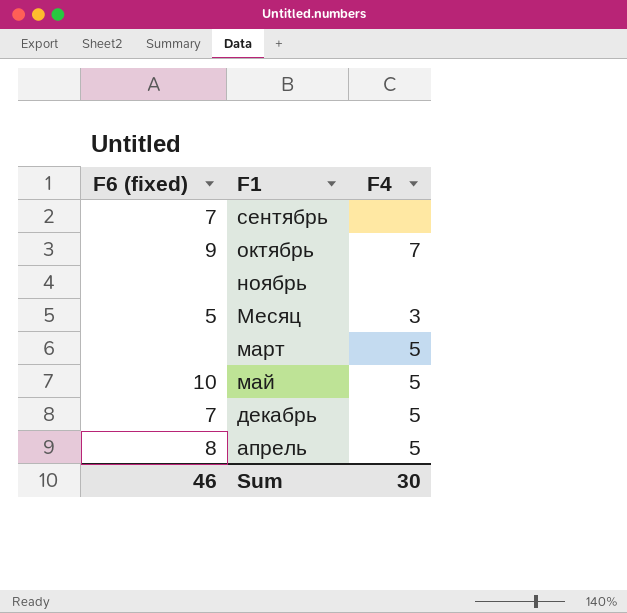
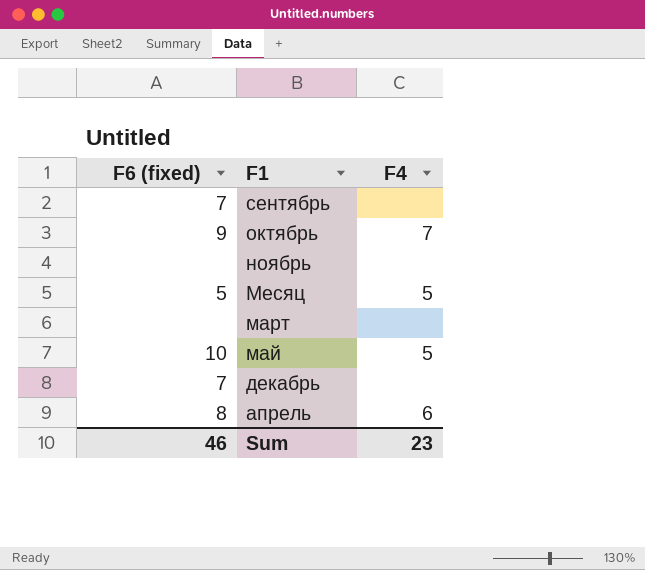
Месяц | F4: 3 -> 5
март | F4: 5 -> none
декабрь | F4: 5 -> none
апрель | F4: 5 -> 6
Sum | F4: 30 -> 23

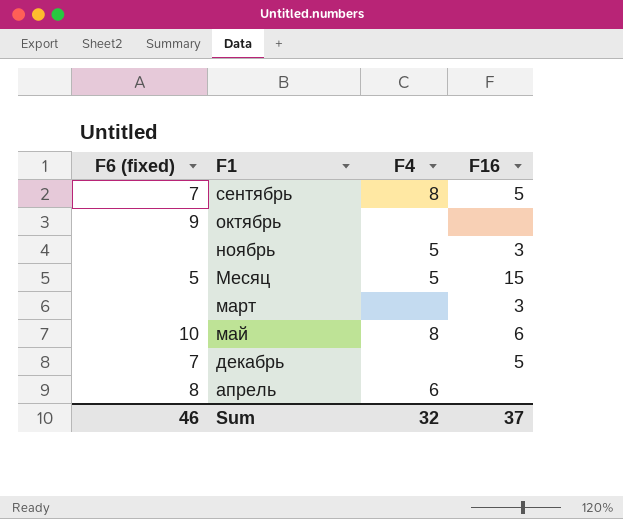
column F16 | position: none -> 4
сентябрь | F4: none -> 8
октябрь | F4: 7 -> none
ноябрь | F4: none -> 5
май | F4: 5 -> 8
Sum | F4: 23 -> 32

